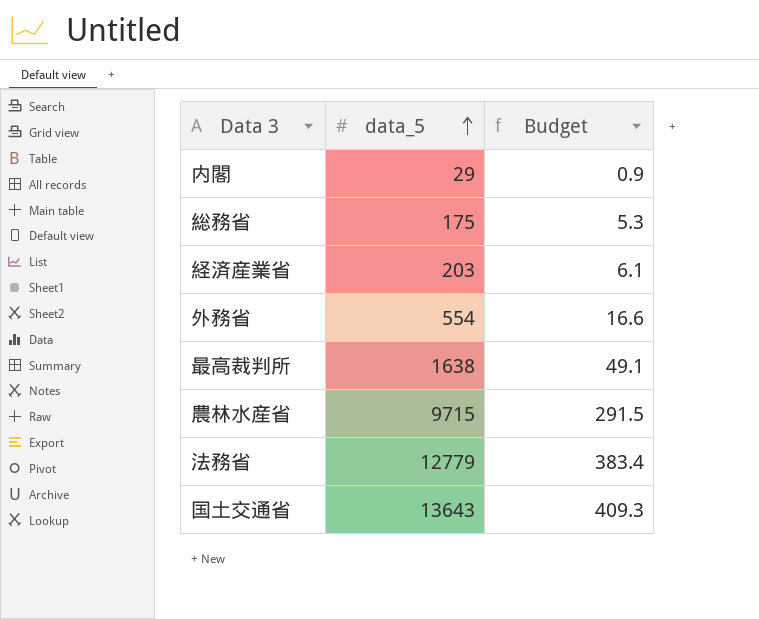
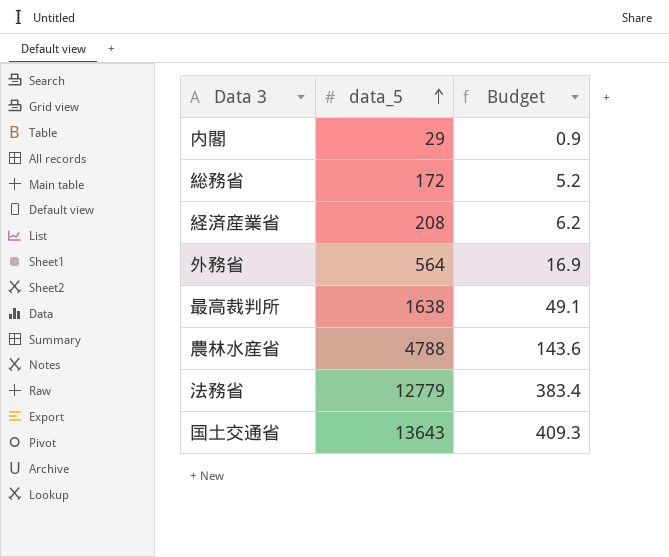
総務省 | data_5: 175 -> 172
総務省 | Budget: 5.3 -> 5.2
経済産業省 | data_5: 203 -> 208
経済産業省 | Budget: 6.1 -> 6.2
外務省 | data_5: 554 -> 564
外務省 | Budget: 16.6 -> 16.9
農林水産省 | data_5: 9715 -> 4788
農林水産省 | Budget: 291.5 -> 143.6

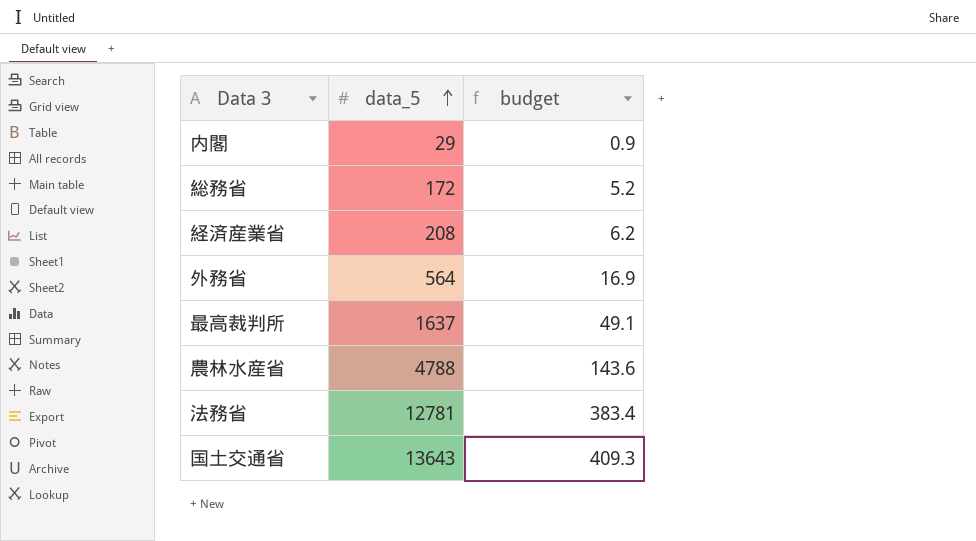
column name: Budget -> budget
最高裁判所 | data_5: 1638 -> 1637
法務省 | data_5: 12779 -> 12781

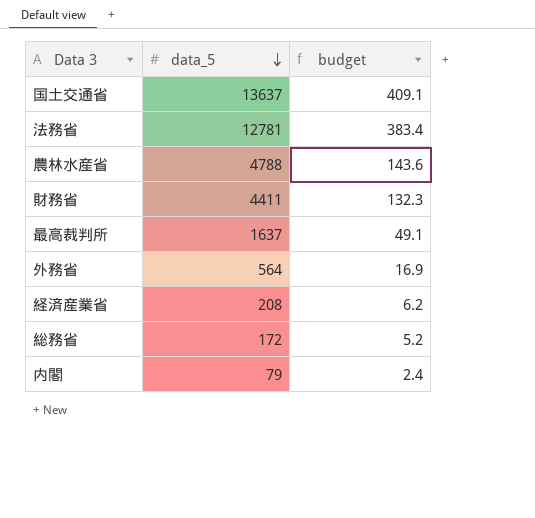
row order: data_5 ascending -> data_5 descending
国土交通省 | data_5: 13643 -> 13637
国土交通省 | budget: 409.3 -> 409.1
row 財務省: none -> 4411 | 132.3
内閣 | data_5: 29 -> 79
内閣 | budget: 0.9 -> 2.4

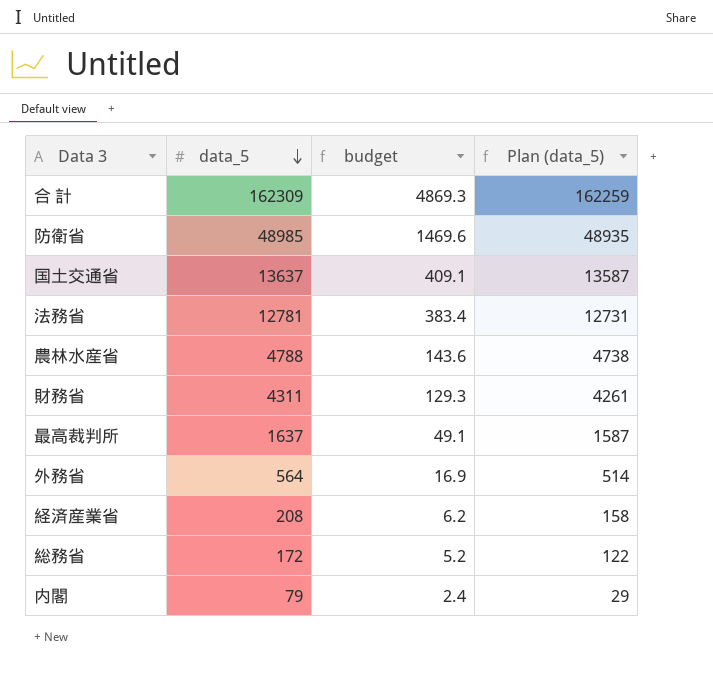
column Plan (data_5) | formula: none -> [data_5] - 50
row 合 計: none -> 162309 | 4869.3 | 162259
row 防衛省: none -> 48985 | 1469.6 | 48935
財務省 | data_5: 4411 -> 4311
財務省 | budget: 132.3 -> 129.3

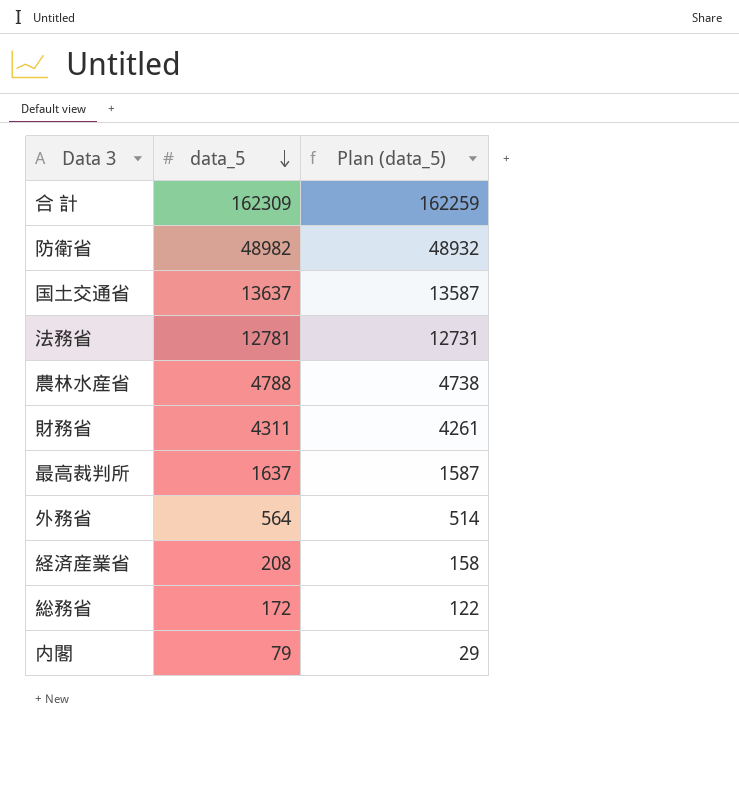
column budget | formula: [data_5] * 0.03 -> none
防衛省 | data_5: 48985 -> 48982
防衛省 | Plan (data_5): 48935 -> 48932

